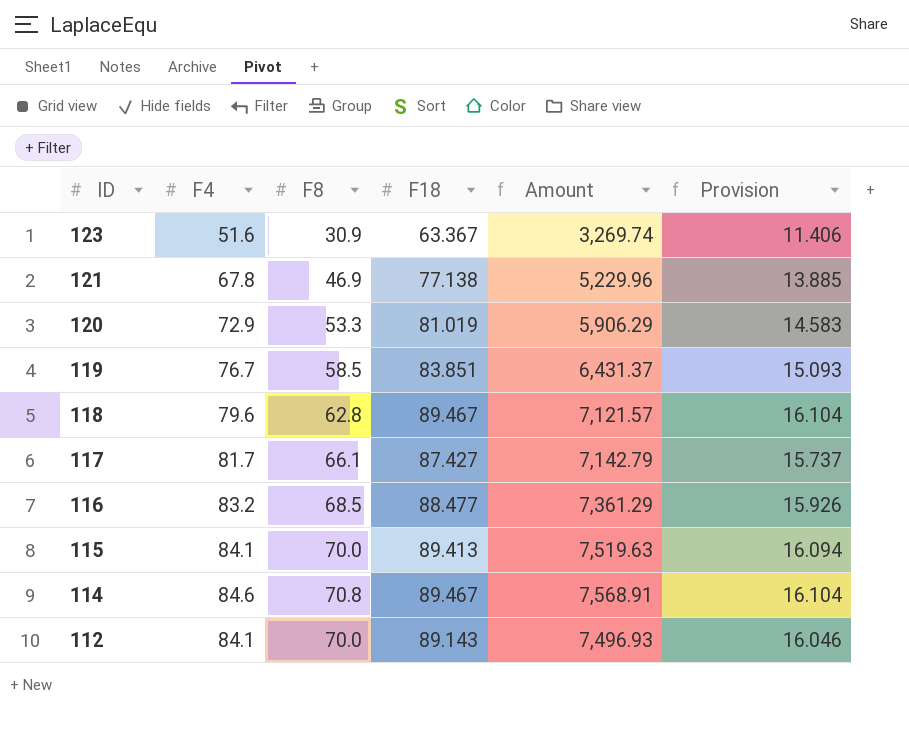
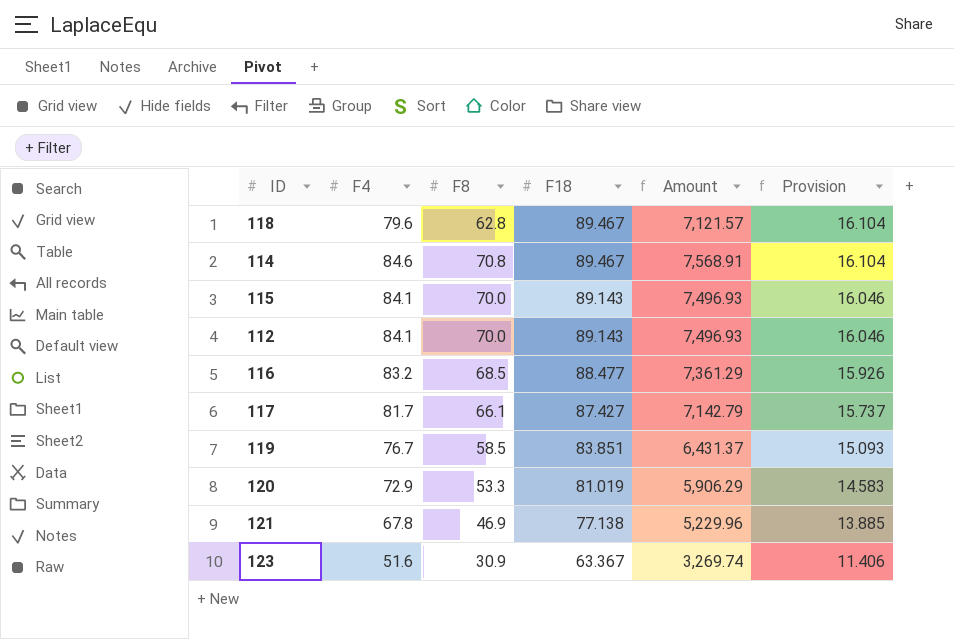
row order: ID descending -> F18 descending
115 | F18: 89.413 -> 89.143
115 | Amount: 7,519.63 -> 7,496.93
115 | Provision: 16.094 -> 16.046

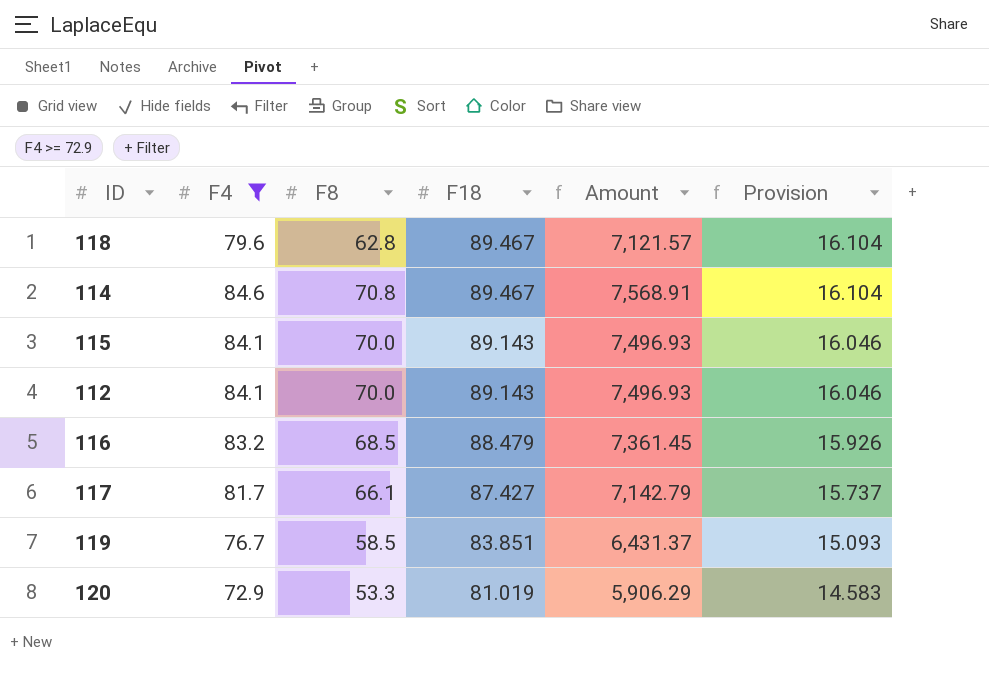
filter: none -> F4 >= 72.9
116 | F18: 88.477 -> 88.479
116 | Amount: 7,361.29 -> 7,361.45

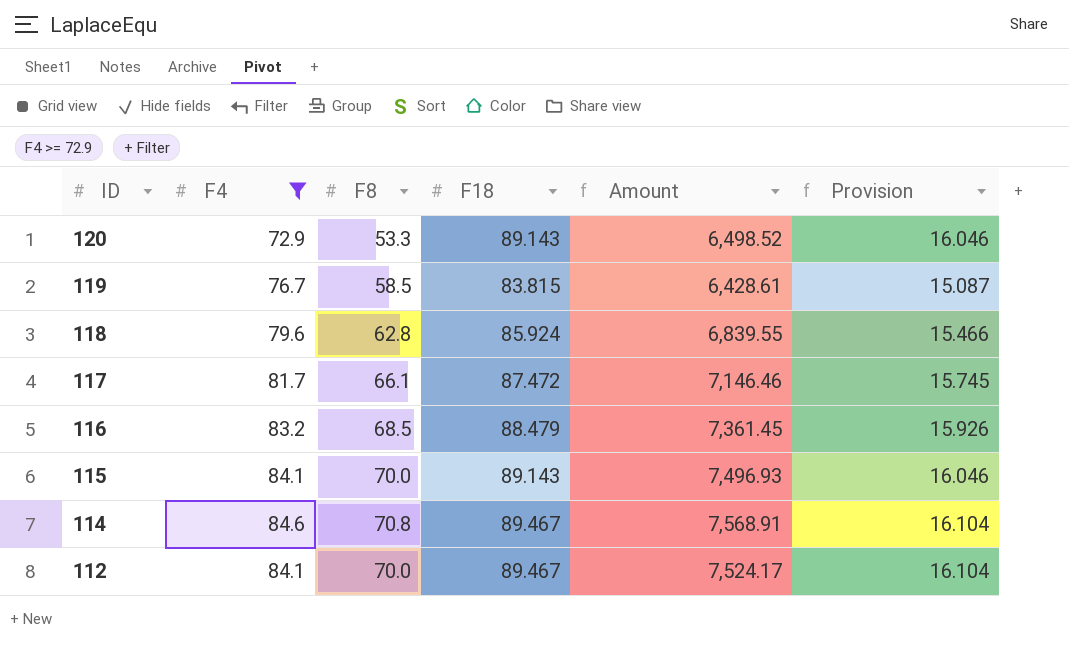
row order: F18 descending -> ID descending
120 | F18: 81.019 -> 89.143
120 | Amount: 5,906.29 -> 6,498.52
120 | Provision: 14.583 -> 16.046
119 | F18: 83.851 -> 83.815
119 | Amount: 6,431.37 -> 6,428.61
119 | Provision: 15.093 -> 15.087
118 | F18: 89.467 -> 85.924
118 | Amount: 7,121.57 -> 6,839.55
118 | Provision: 16.104 -> 15.466
117 | F18: 87.427 -> 87.472
117 | Amount: 7,142.79 -> 7,146.46
117 | Provision: 15.737 -> 15.745
112 | F18: 89.143 -> 89.467
112 | Amount: 7,496.93 -> 7,524.17
112 | Provision: 16.046 -> 16.104

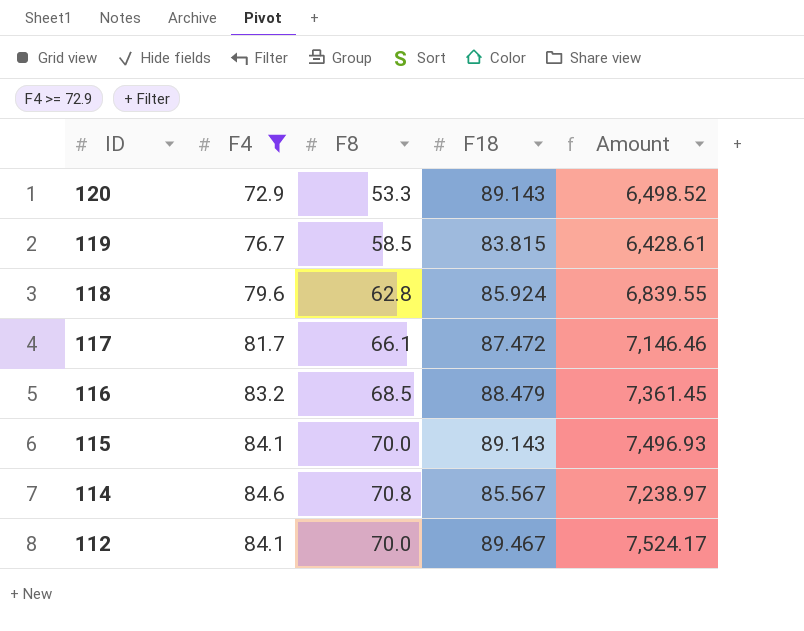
column Provision | formula: [F18] * 0.18 -> none
114 | F18: 89.467 -> 85.567
114 | Amount: 7,568.91 -> 7,238.97

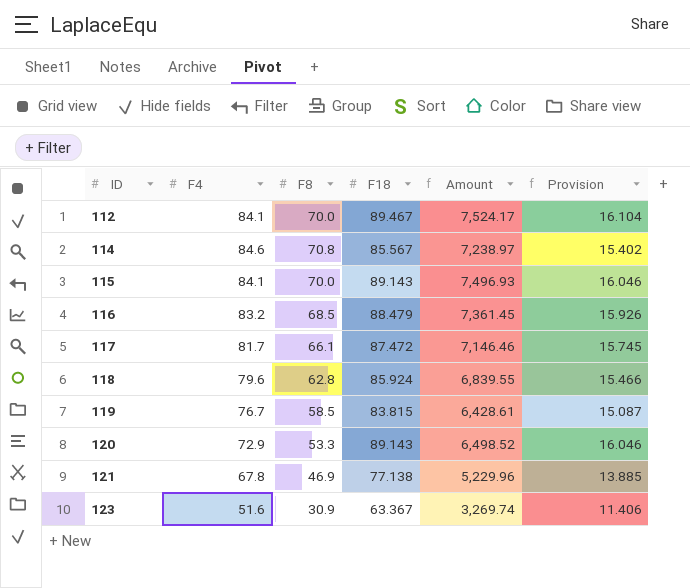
filter: F4 >= 72.9 -> none
row order: ID descending -> ID ascending
column Provision | formula: none -> [F18] * 0.18

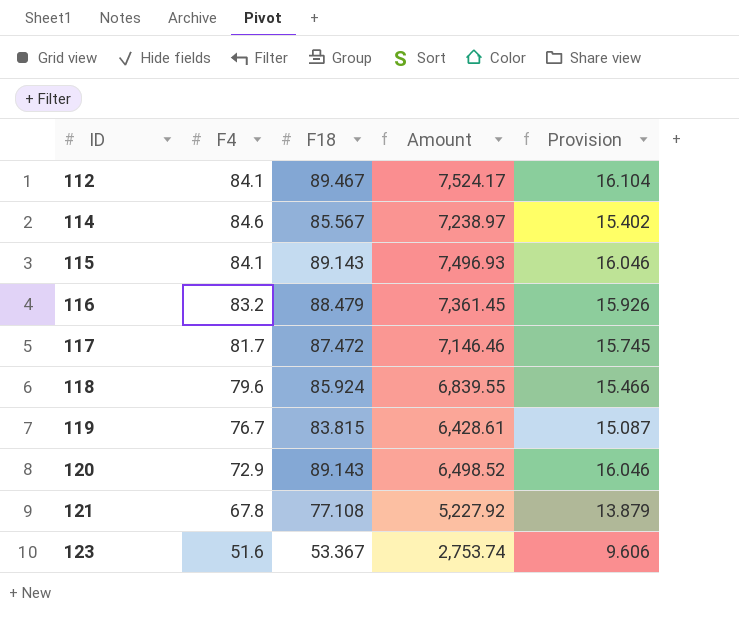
column F8 | position: 3 -> none
121 | F18: 77.138 -> 77.108
121 | Amount: 5,229.96 -> 5,227.92
121 | Provision: 13.885 -> 13.879
123 | F18: 63.367 -> 53.367
123 | Amount: 3,269.74 -> 2,753.74
123 | Provision: 11.406 -> 9.606

